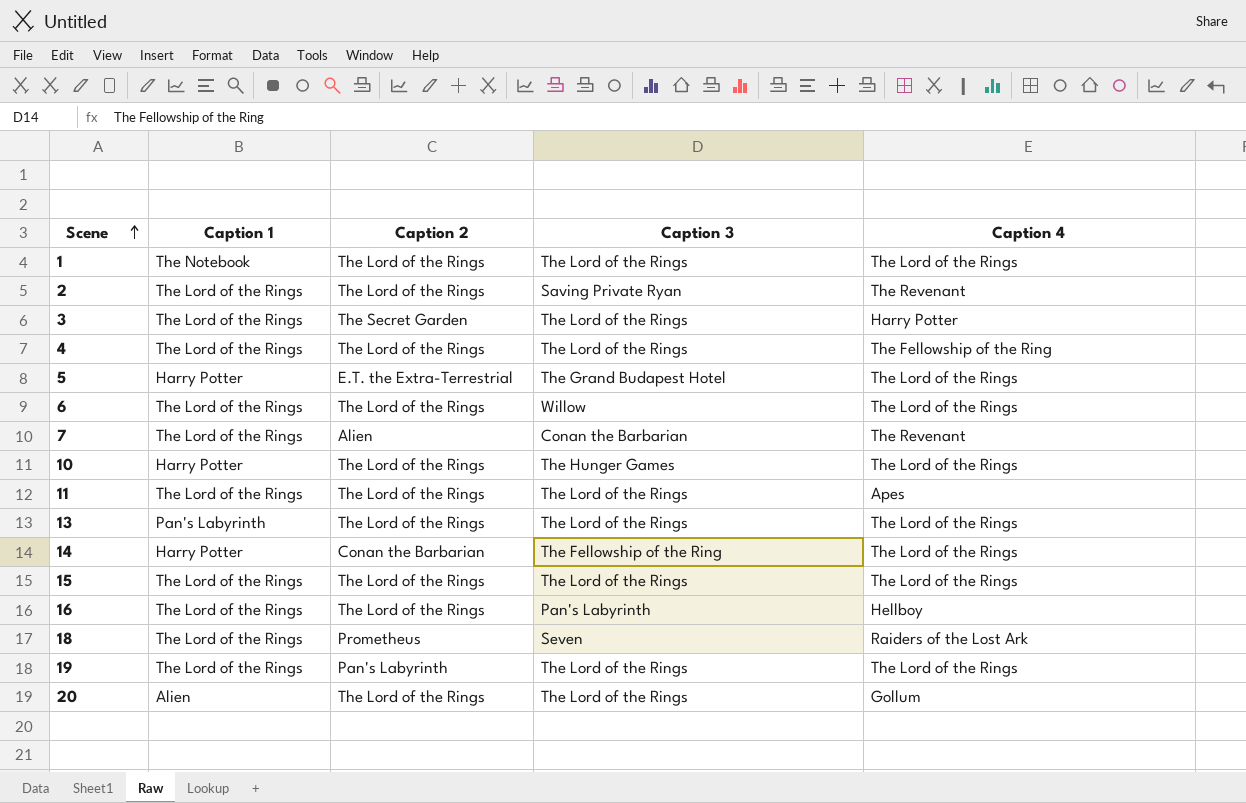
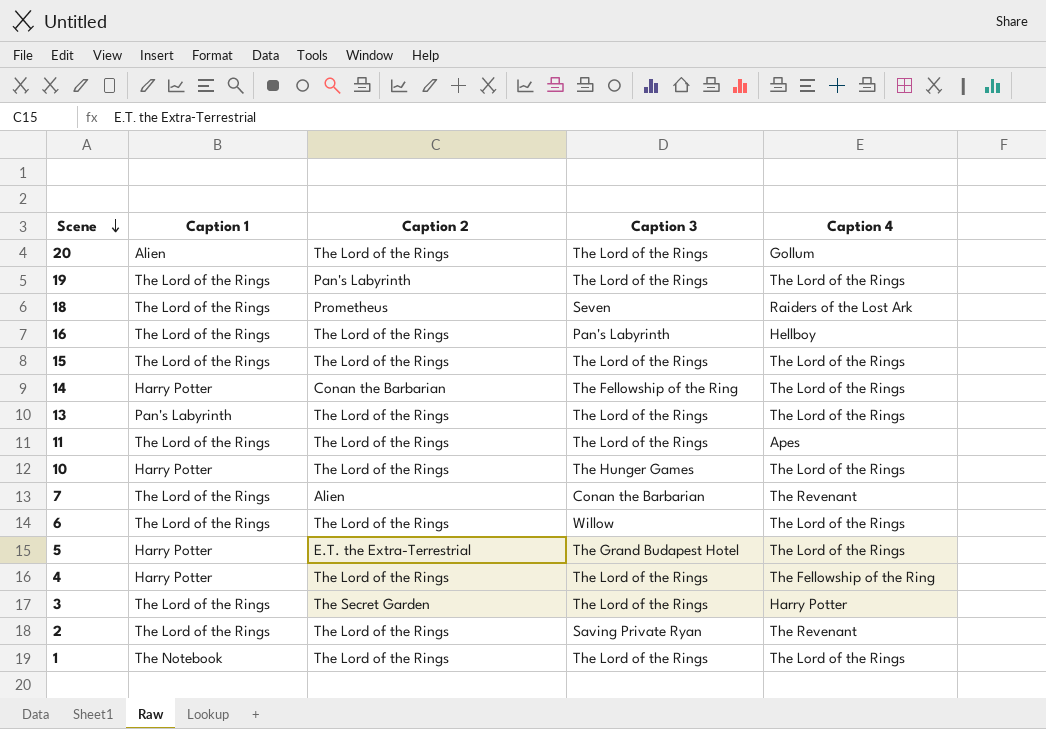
row order: Scene ascending -> Scene descending
4 | Caption 1: The Lord of the Rings -> Harry Potter

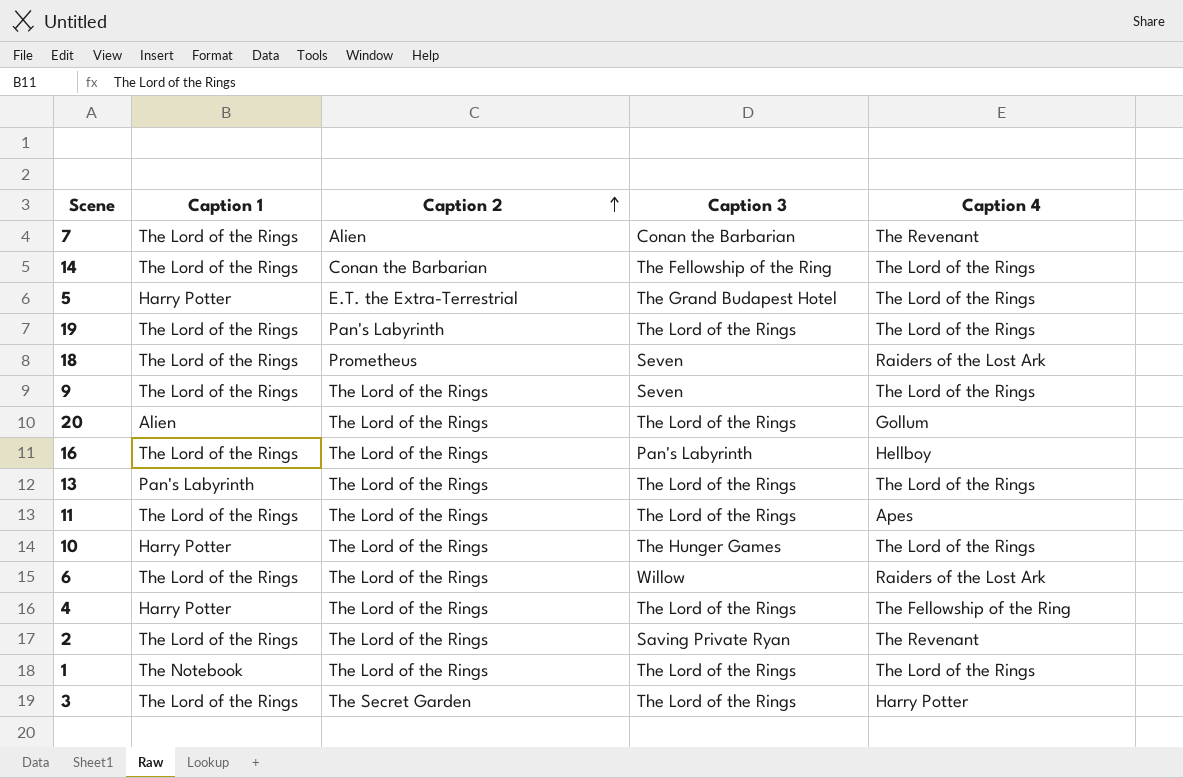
row order: Scene descending -> Caption 2 ascending
row 15: The Lord of the Rings | The Lord of the Rings | The Lord of the Rings | The Lord of the Rings -> none
14 | Caption 1: Harry Potter -> The Lord of the Rings
row 9: none -> The Lord of the Rings | The Lord of the Rings | Seven | The Lord of the Rings
6 | Caption 4: The Lord of the Rings -> Raiders of the Lost Ark

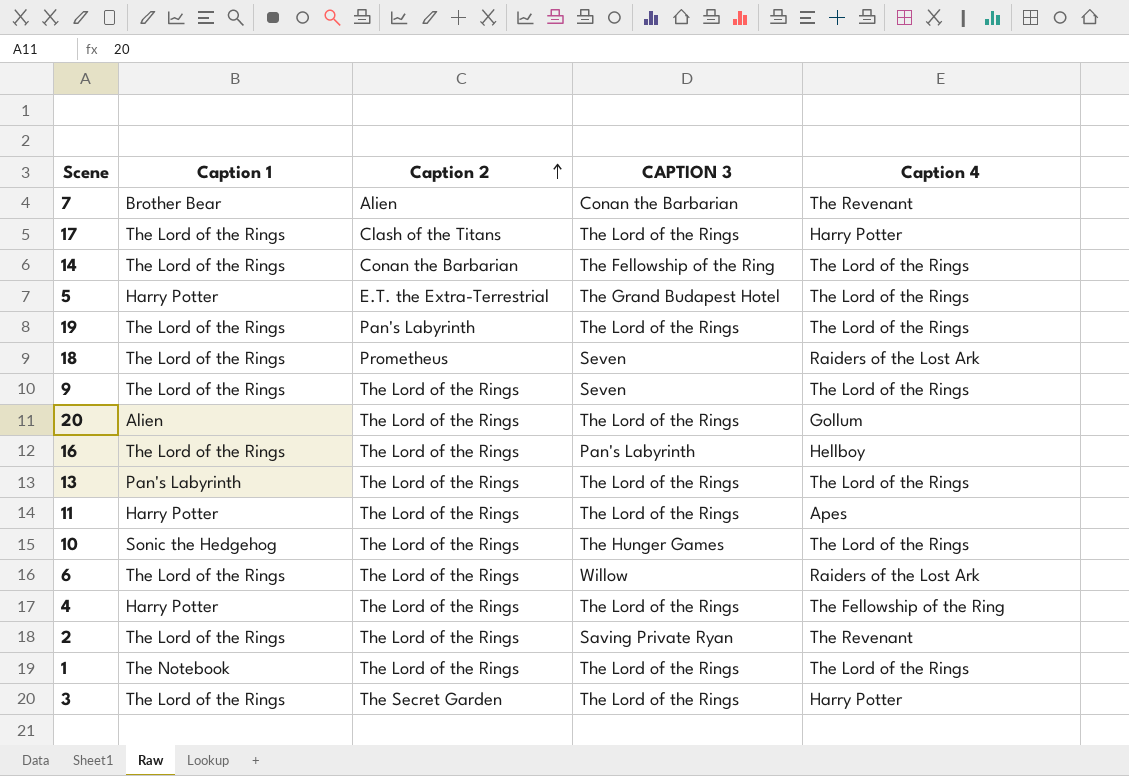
column name: Caption 3 -> CAPTION 3
7 | Caption 1: The Lord of the Rings -> Brother Bear
row 17: none -> The Lord of the Rings | Clash of the Titans | The Lord of the Rings | Harry Potter
11 | Caption 1: The Lord of the Rings -> Harry Potter
10 | Caption 1: Harry Potter -> Sonic the Hedgehog

